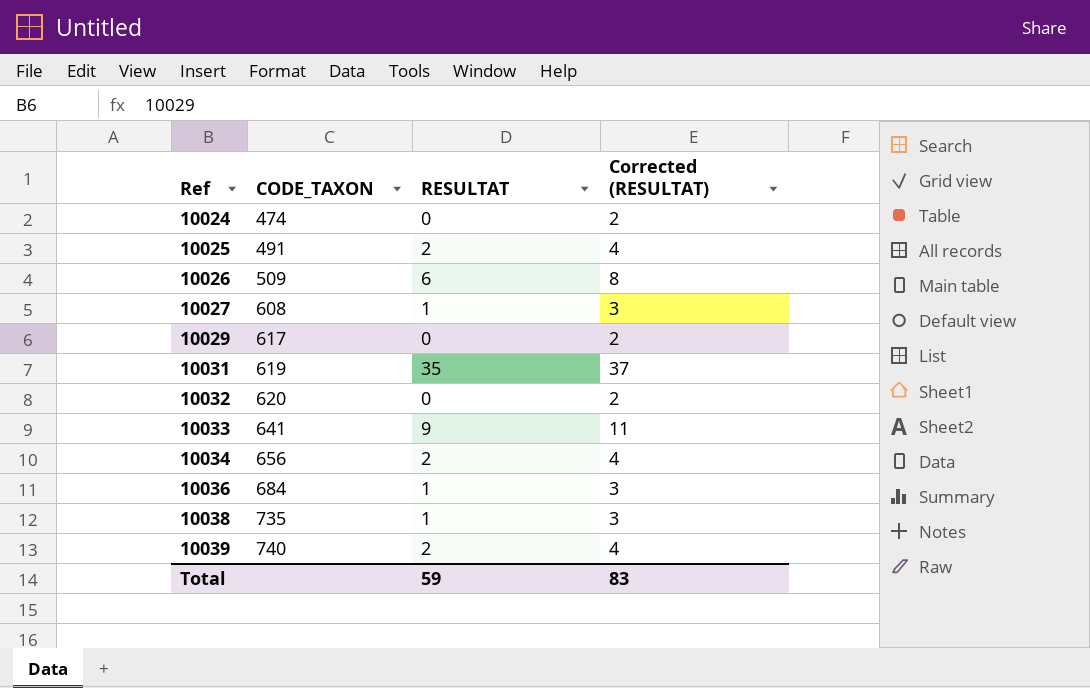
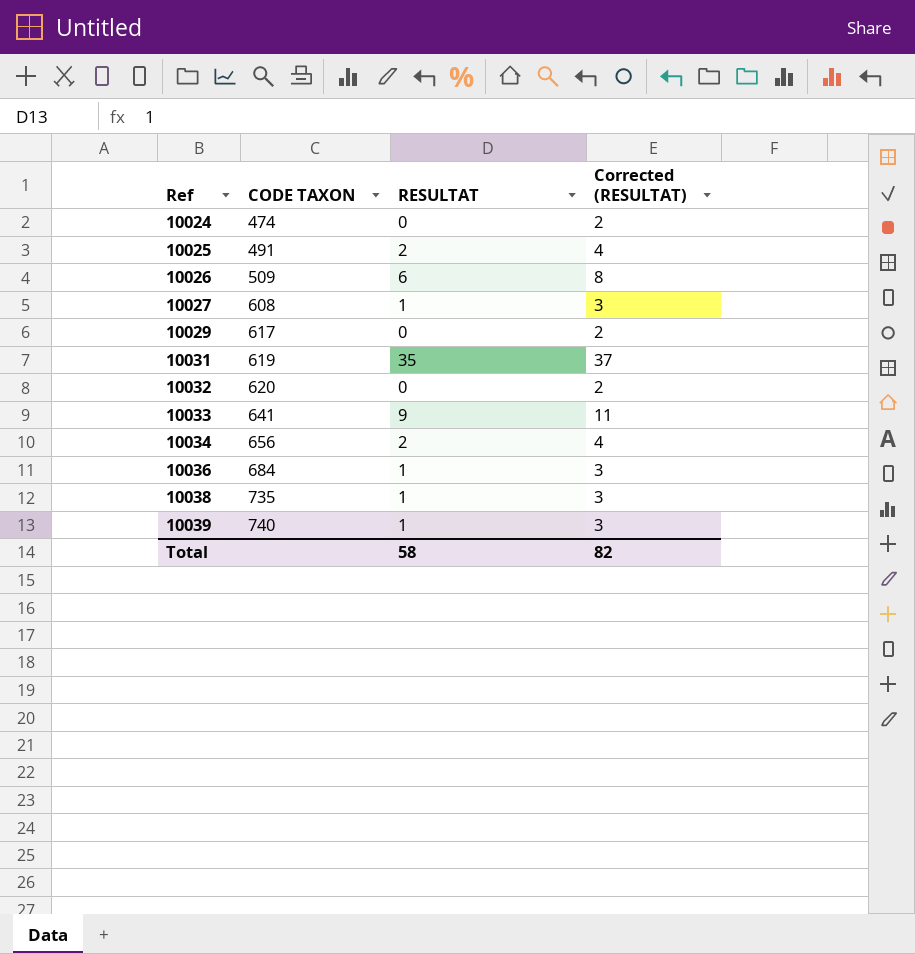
column name: CODE_TAXON -> CODE TAXON
10039 | RESULTAT: 2 -> 1
10039 | Corrected (RESULTAT): 4 -> 3
Total | RESULTAT: 59 -> 58
Total | Corrected (RESULTAT): 83 -> 82

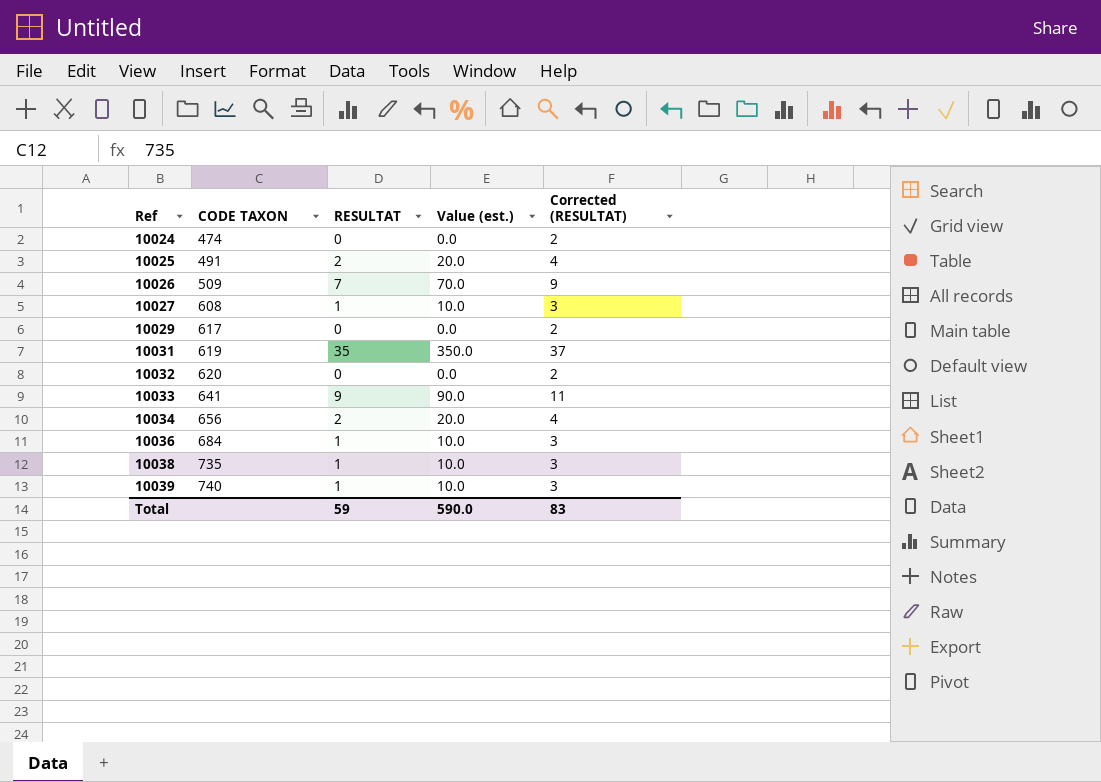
column Value (est.) | formula: none -> [RESULTAT] * 10
10026 | RESULTAT: 6 -> 7
10026 | Corrected (RESULTAT): 8 -> 9
Total | RESULTAT: 58 -> 59
Total | Corrected (RESULTAT): 82 -> 83

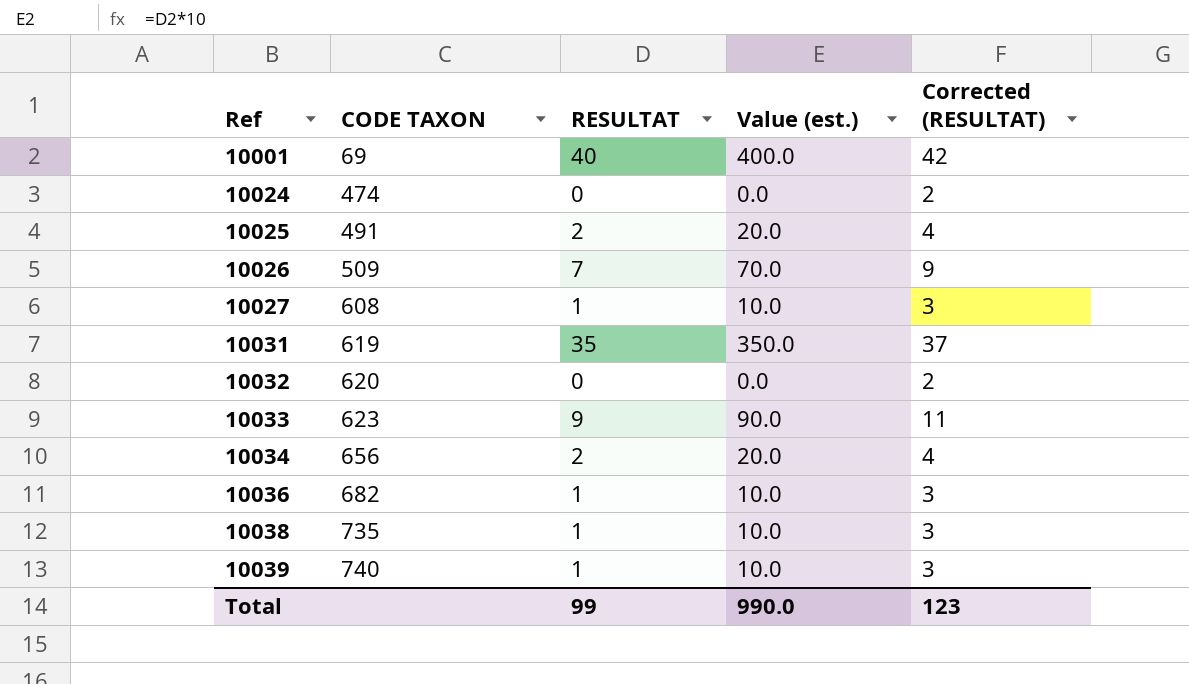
row 10029: 617 | 0 | 0.0 | 2 -> none
row 10001: none -> 69 | 40 | 400.0 | 42
10033 | CODE TAXON: 641 -> 623
10036 | CODE TAXON: 684 -> 682
Total | RESULTAT: 59 -> 99
Total | Value (est.): 590.0 -> 990.0
Total | Corrected (RESULTAT): 83 -> 123

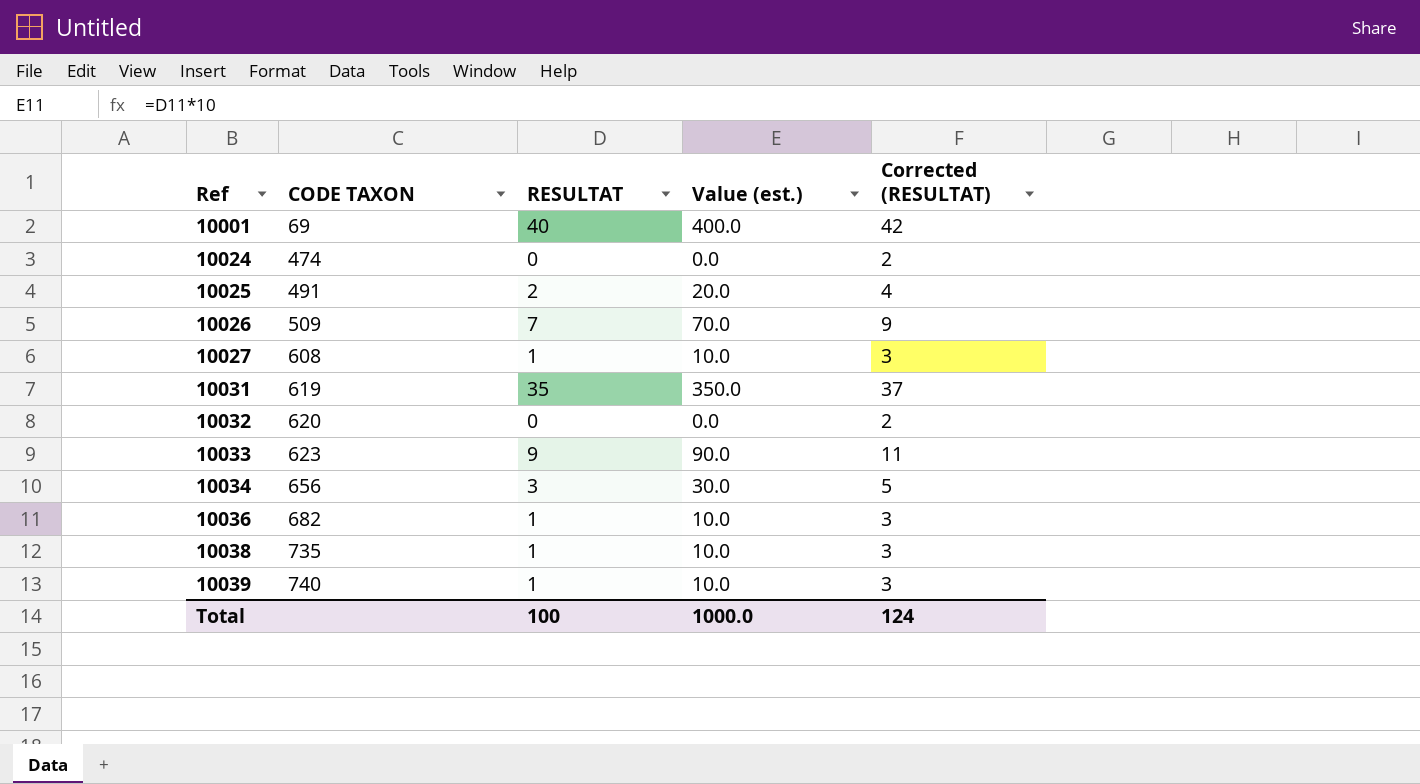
10034 | RESULTAT: 2 -> 3
10034 | Value (est.): 20.0 -> 30.0
10034 | Corrected (RESULTAT): 4 -> 5
Total | RESULTAT: 99 -> 100
Total | Value (est.): 990.0 -> 1000.0
Total | Corrected (RESULTAT): 123 -> 124

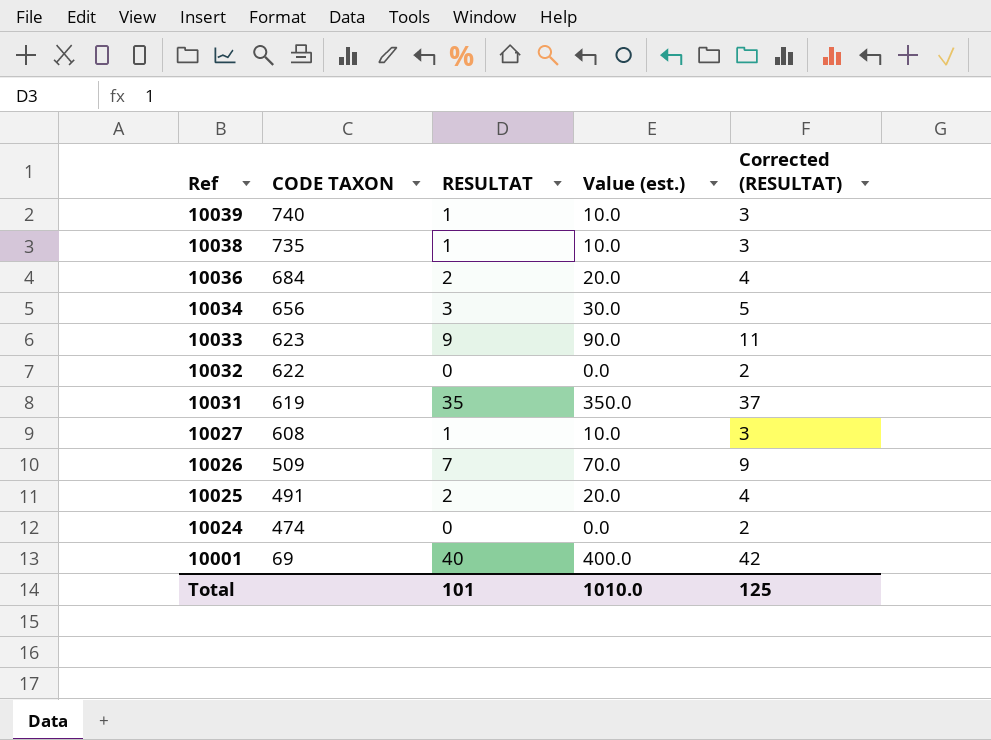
row order: Ref ascending -> Ref descending
10036 | CODE TAXON: 682 -> 684
10036 | RESULTAT: 1 -> 2
10036 | Value (est.): 10.0 -> 20.0
10036 | Corrected (RESULTAT): 3 -> 4
10032 | CODE TAXON: 620 -> 622
Total | RESULTAT: 100 -> 101
Total | Value (est.): 1000.0 -> 1010.0
Total | Corrected (RESULTAT): 124 -> 125

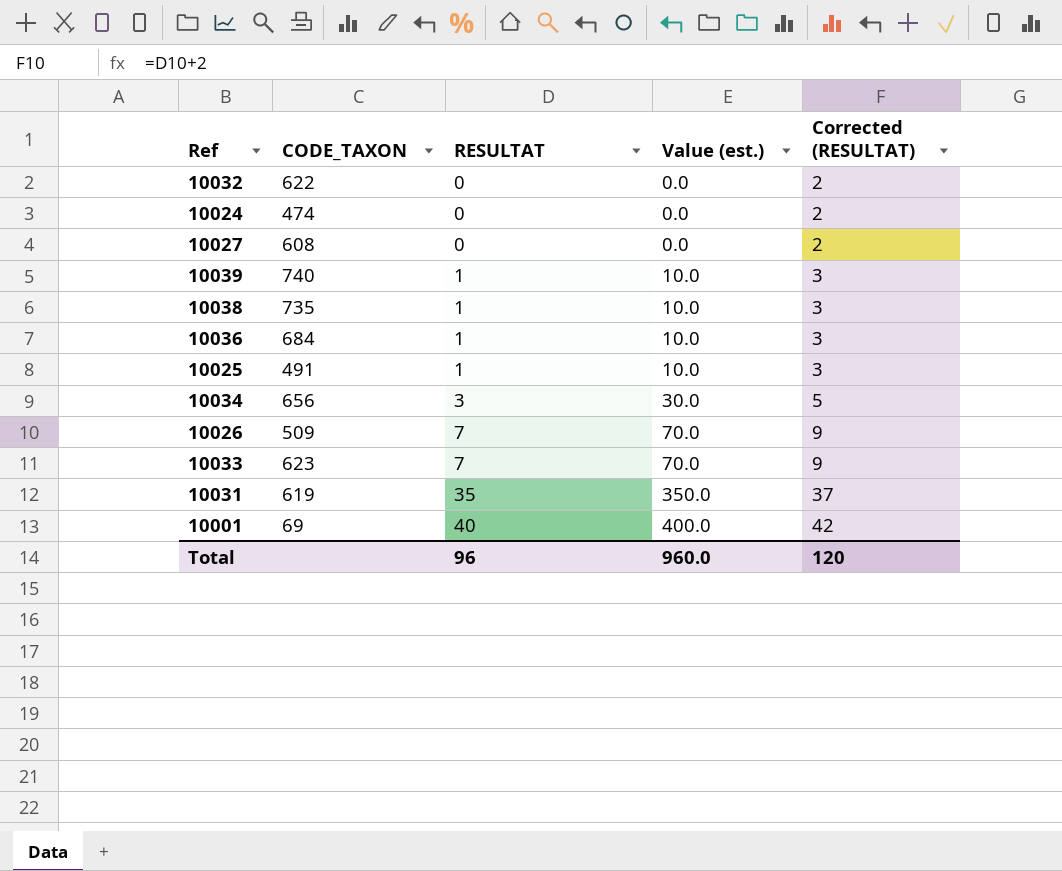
row order: Ref descending -> RESULTAT ascending
column name: CODE TAXON -> CODE_TAXON
10027 | RESULTAT: 1 -> 0
10027 | Value (est.): 10.0 -> 0.0
10027 | Corrected (RESULTAT): 3 -> 2
10036 | RESULTAT: 2 -> 1
10036 | Value (est.): 20.0 -> 10.0
10036 | Corrected (RESULTAT): 4 -> 3
10025 | RESULTAT: 2 -> 1
10025 | Value (est.): 20.0 -> 10.0
10025 | Corrected (RESULTAT): 4 -> 3
10033 | RESULTAT: 9 -> 7
10033 | Value (est.): 90.0 -> 70.0
10033 | Corrected (RESULTAT): 11 -> 9
Total | RESULTAT: 101 -> 96
Total | Value (est.): 1010.0 -> 960.0
Total | Corrected (RESULTAT): 125 -> 120

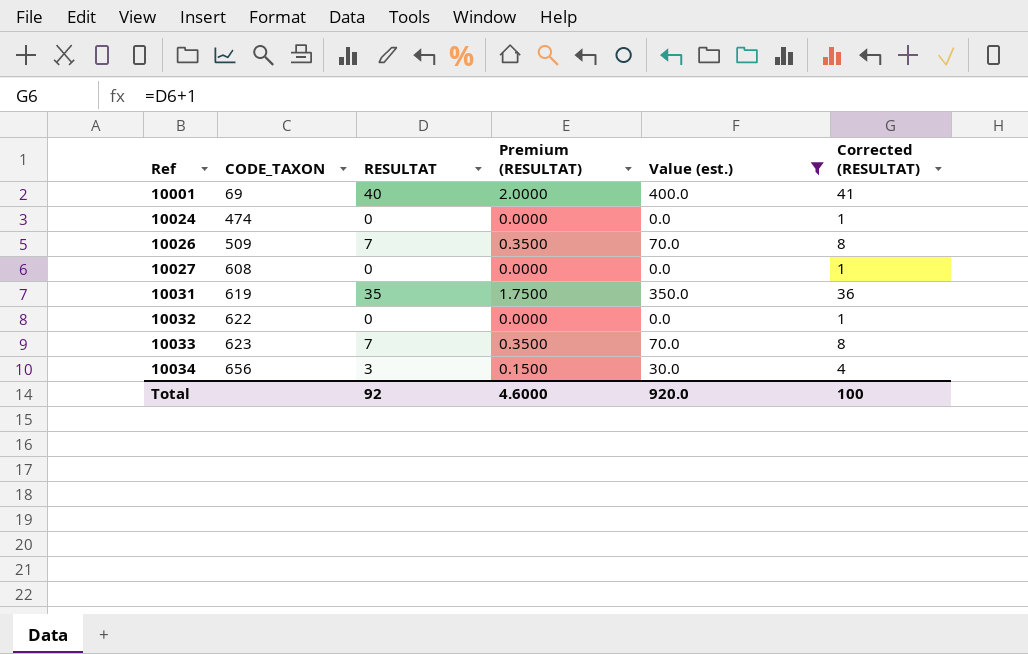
filter: none -> Value (est.) != 10.0
row order: RESULTAT ascending -> Ref ascending
column Premium (RESULTAT) | formula: none -> [RESULTAT] * 0.05
column Corrected (RESULTAT) | formula: [RESULTAT] + 2 -> [RESULTAT] + 1
Total | RESULTAT: 96 -> 92
Total | Value (est.): 960.0 -> 920.0
Total | Corrected (RESULTAT): 120 -> 100

